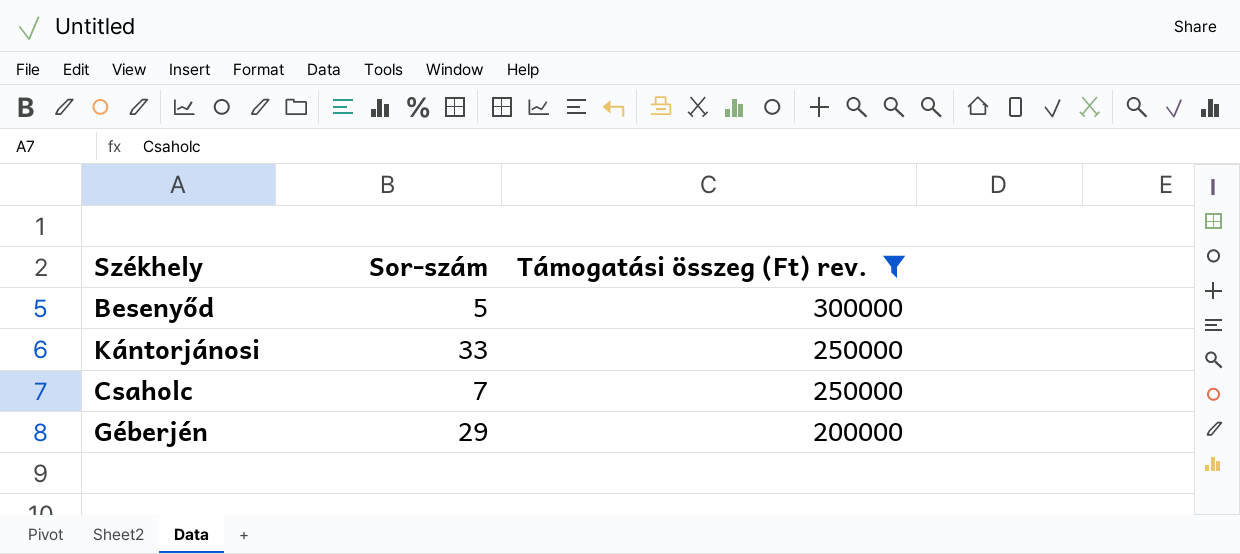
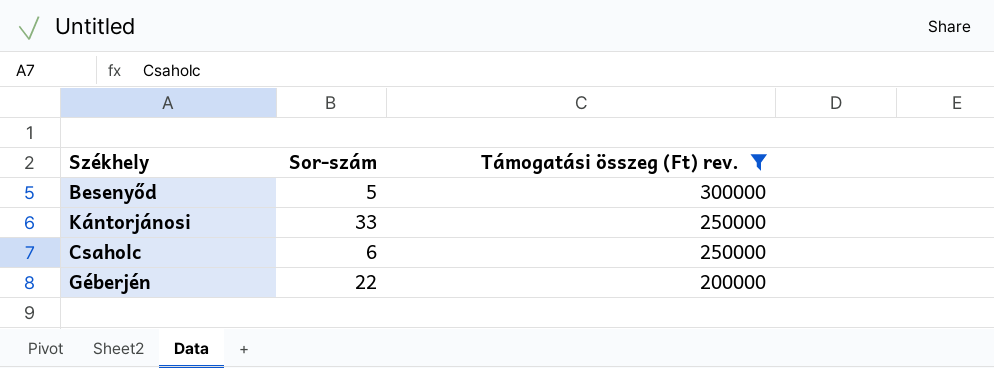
Csaholc | Sor-szám: 7 -> 6
Géberjén | Sor-szám: 29 -> 22

